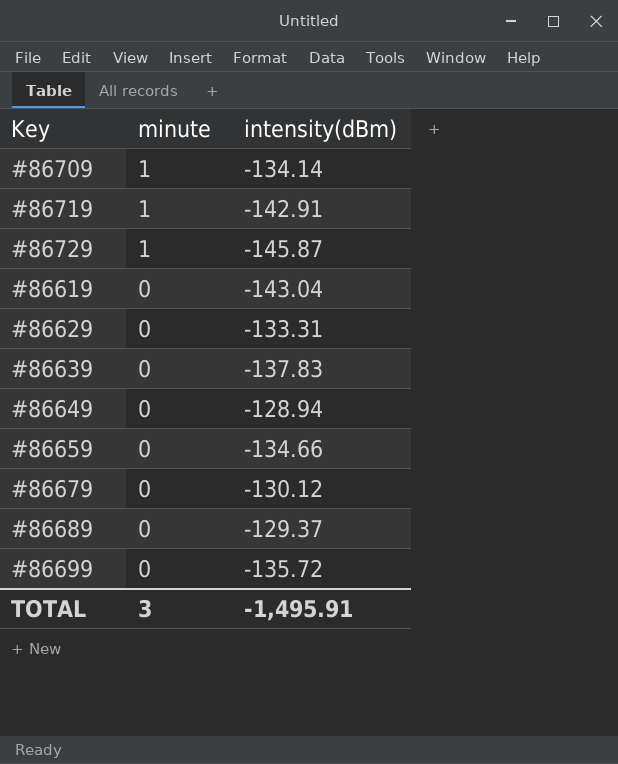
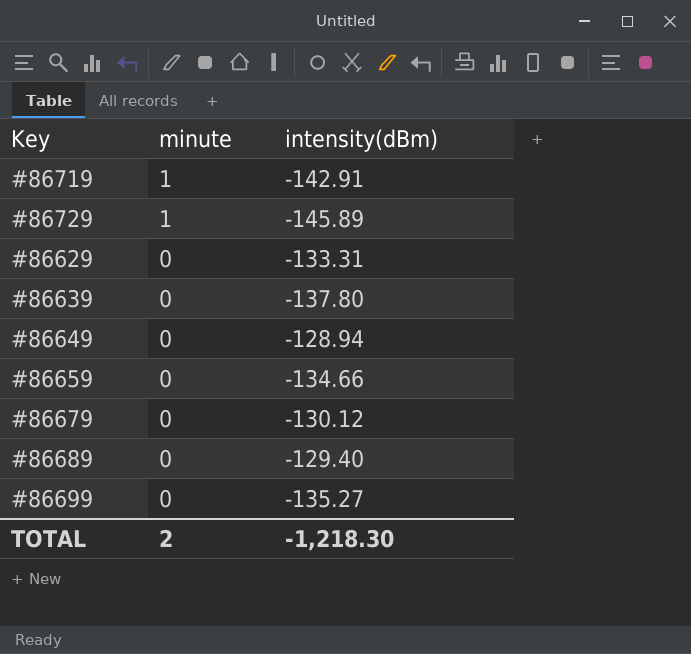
row #86709: 1 | -134.14 -> none
row #86619: 0 | -143.04 -> none
#86729 | intensity(dBm): -145.87 -> -145.89
#86639 | intensity(dBm): -137.83 -> -137.80
#86689 | intensity(dBm): -129.37 -> -129.40
#86699 | intensity(dBm): -135.72 -> -135.27
TOTAL | minute: 3 -> 2
TOTAL | intensity(dBm): -1,495.91 -> -1,218.30

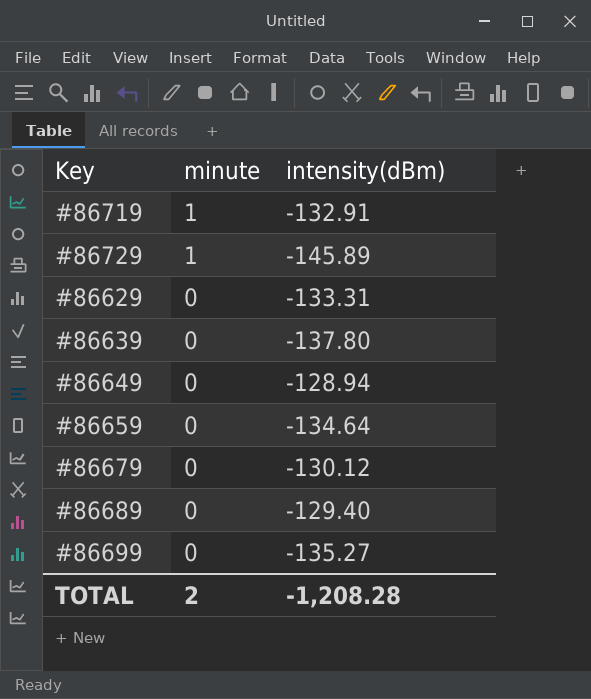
#86719 | intensity(dBm): -142.91 -> -132.91
#86659 | intensity(dBm): -134.66 -> -134.64
TOTAL | intensity(dBm): -1,218.30 -> -1,208.28

